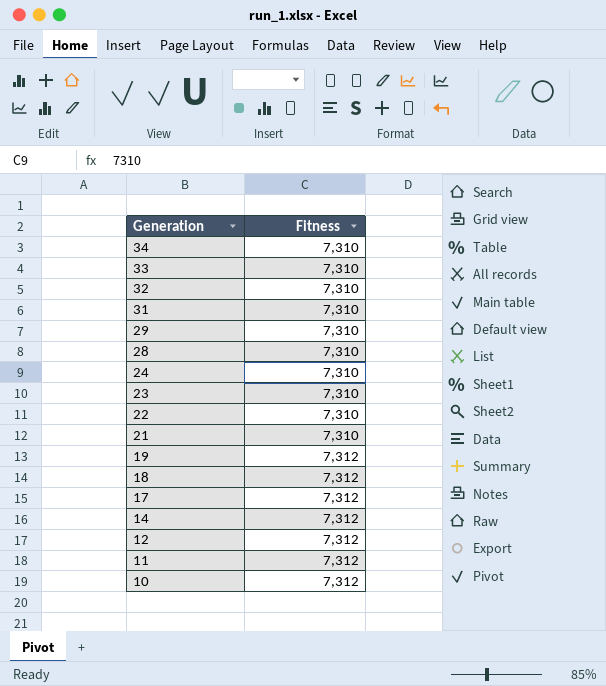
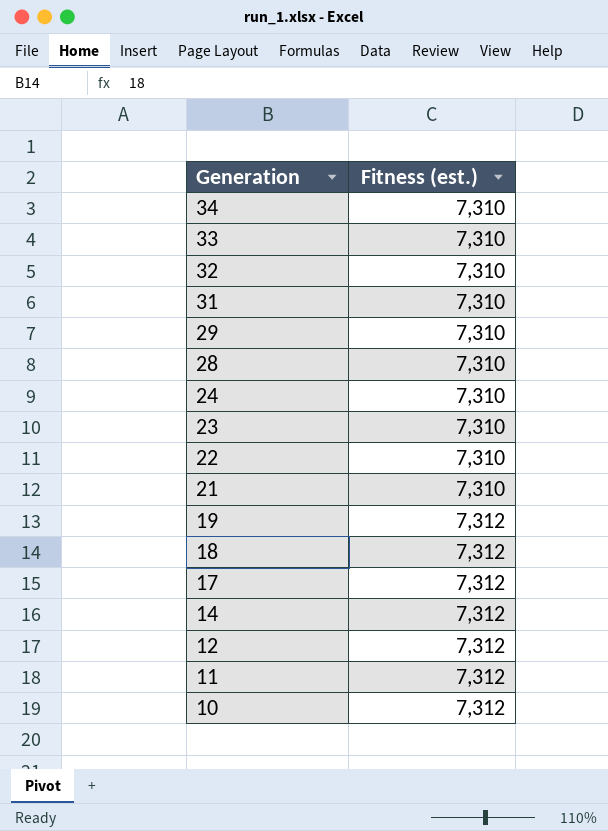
column name: Fitness -> Fitness (est.)

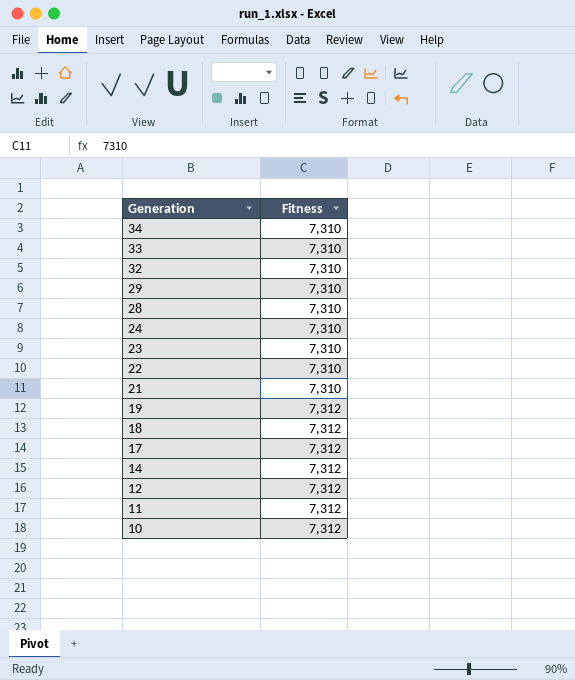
column name: Fitness (est.) -> Fitness
row 31: 7,310 -> none

